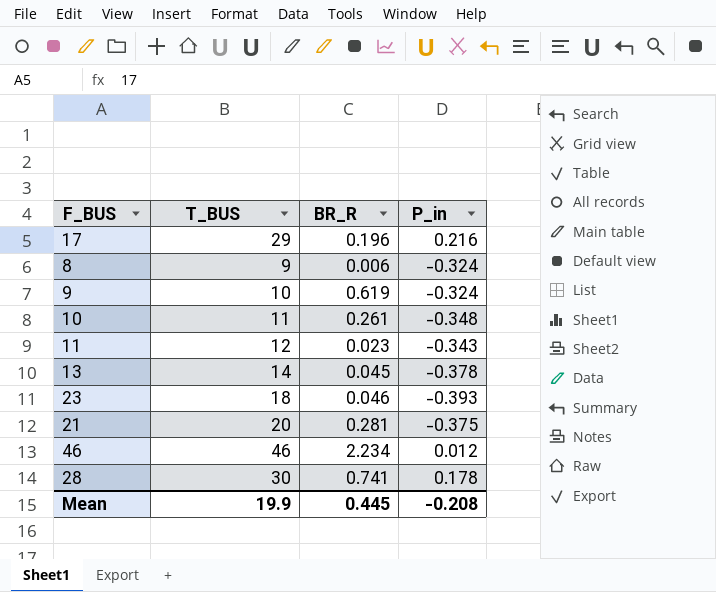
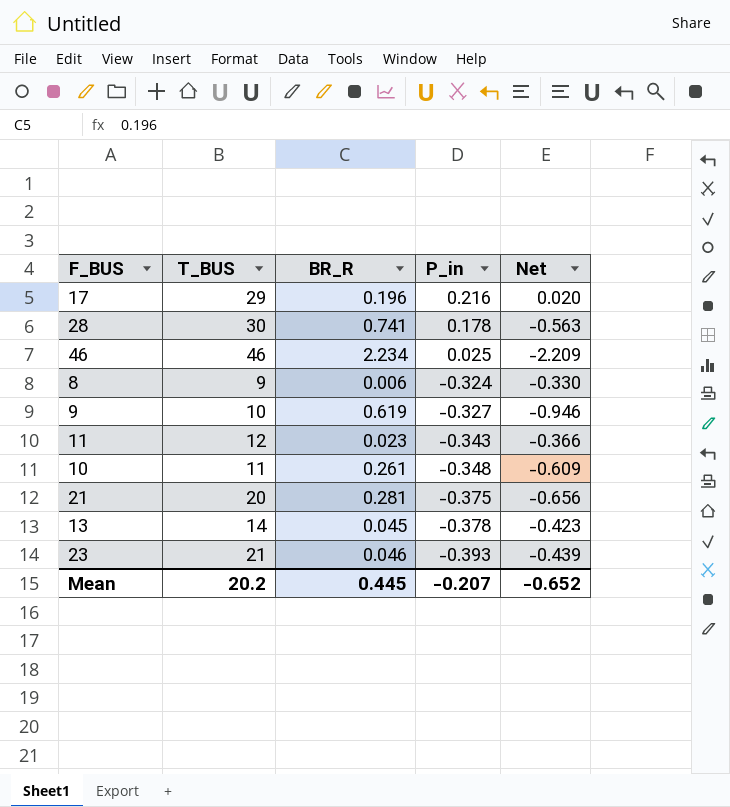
row order: none -> P_in descending
column Net | formula: none -> [P_in] - [BR_R]
46 | P_in: 0.012 -> 0.025
9 | P_in: -0.324 -> -0.327
23 | T_BUS: 18 -> 21
Mean | T_BUS: 19.9 -> 20.2
Mean | P_in: -0.208 -> -0.207

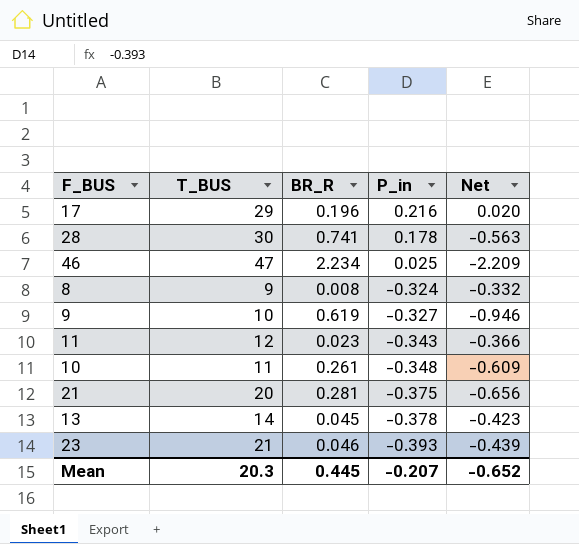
46 | T_BUS: 46 -> 47
8 | BR_R: 0.006 -> 0.008
8 | Net: -0.330 -> -0.332
Mean | T_BUS: 20.2 -> 20.3

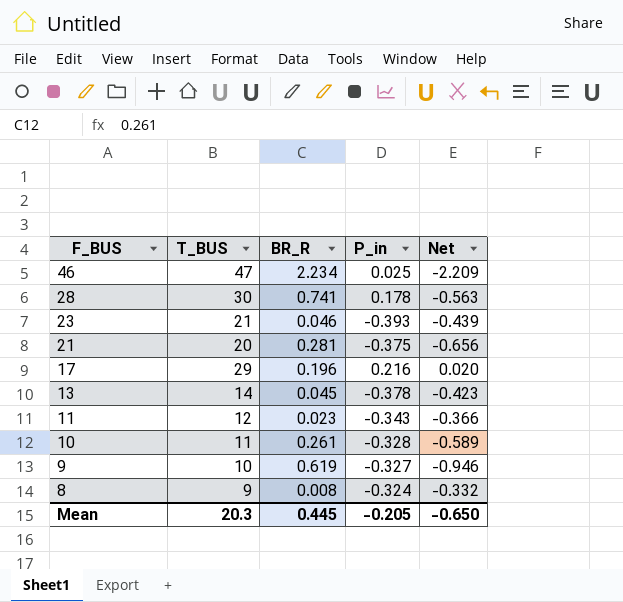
row order: P_in descending -> F_BUS descending
10 | P_in: -0.348 -> -0.328
10 | Net: -0.609 -> -0.589
Mean | P_in: -0.207 -> -0.205
Mean | Net: -0.652 -> -0.650

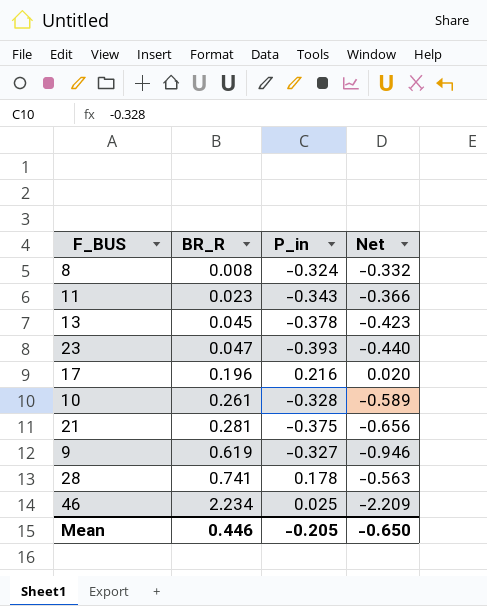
row order: F_BUS descending -> BR_R ascending
column T_BUS | position: 2 -> none
23 | BR_R: 0.046 -> 0.047
23 | Net: -0.439 -> -0.440
Mean | BR_R: 0.445 -> 0.446

